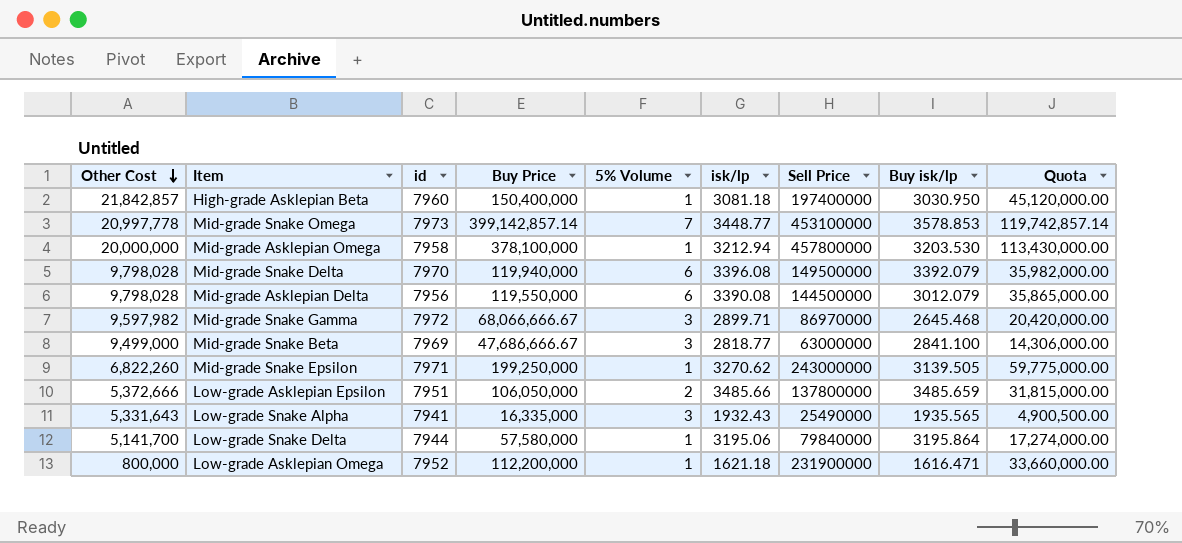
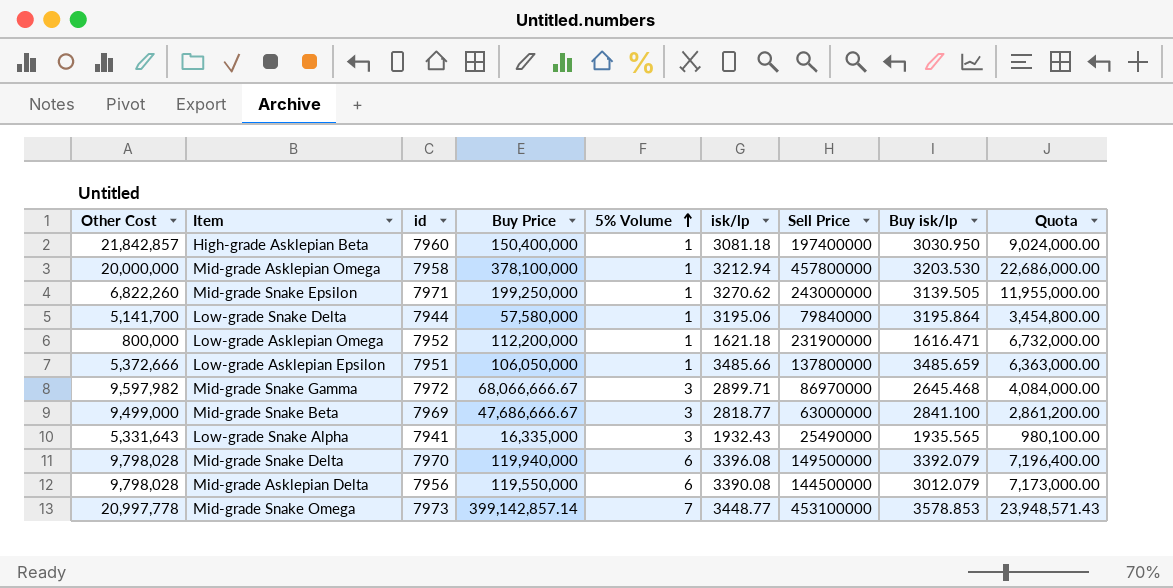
row order: Other Cost descending -> 5% Volume ascending
column Quota | formula: [Buy Price] * 0.3 -> [Buy Price] * 0.06
Low-grade Asklepian Epsilon | 5% Volume: 2 -> 1

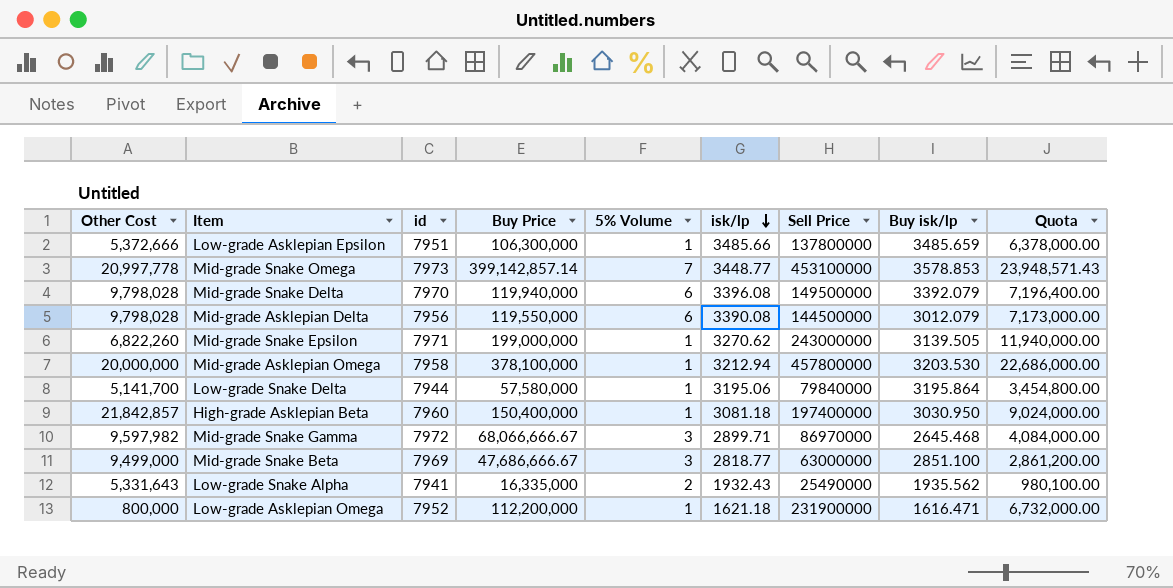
row order: 5% Volume ascending -> isk/lp descending
Low-grade Asklepian Epsilon | Buy Price: 106,050,000 -> 106,300,000
Low-grade Asklepian Epsilon | Quota: 6,363,000.00 -> 6,378,000.00
Mid-grade Snake Epsilon | Buy Price: 199,250,000 -> 199,000,000
Mid-grade Snake Epsilon | Quota: 11,955,000.00 -> 11,940,000.00
Mid-grade Snake Beta | Buy isk/lp: 2841.100 -> 2851.100
Low-grade Snake Alpha | 5% Volume: 3 -> 2
Low-grade Snake Alpha | Buy isk/lp: 1935.565 -> 1935.562

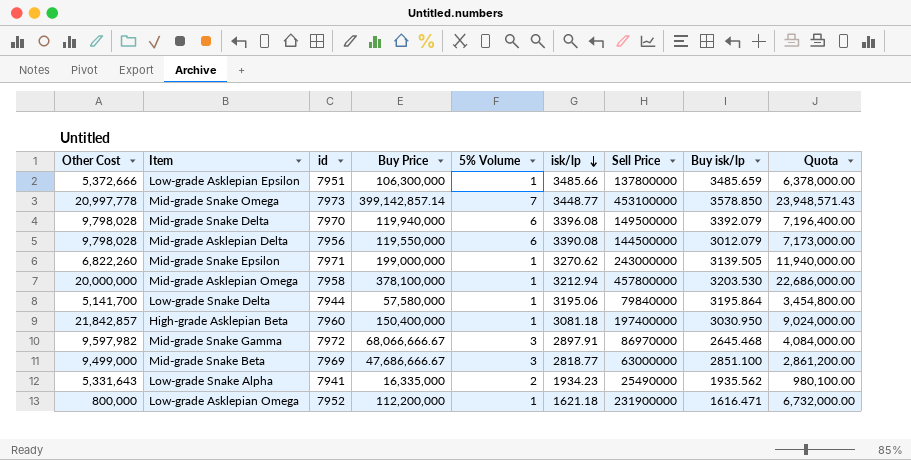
Mid-grade Snake Omega | Buy isk/lp: 3578.853 -> 3578.850
Mid-grade Snake Gamma | isk/lp: 2899.71 -> 2897.91
Low-grade Snake Alpha | isk/lp: 1932.43 -> 1934.23

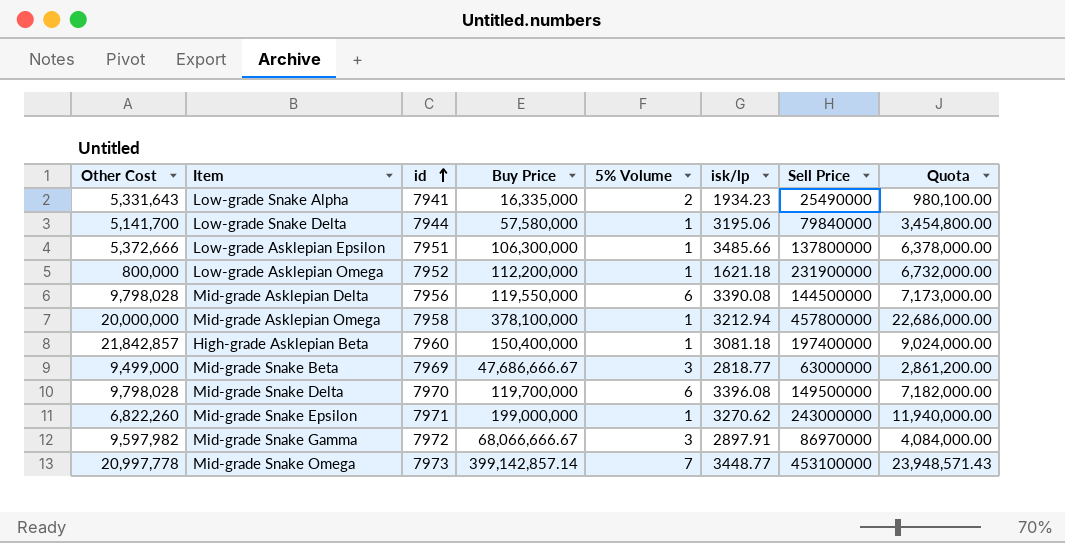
row order: isk/lp descending -> id ascending
column Buy isk/lp | position: 8 -> none
Mid-grade Snake Delta | Buy Price: 119,940,000 -> 119,700,000
Mid-grade Snake Delta | Quota: 7,196,400.00 -> 7,182,000.00

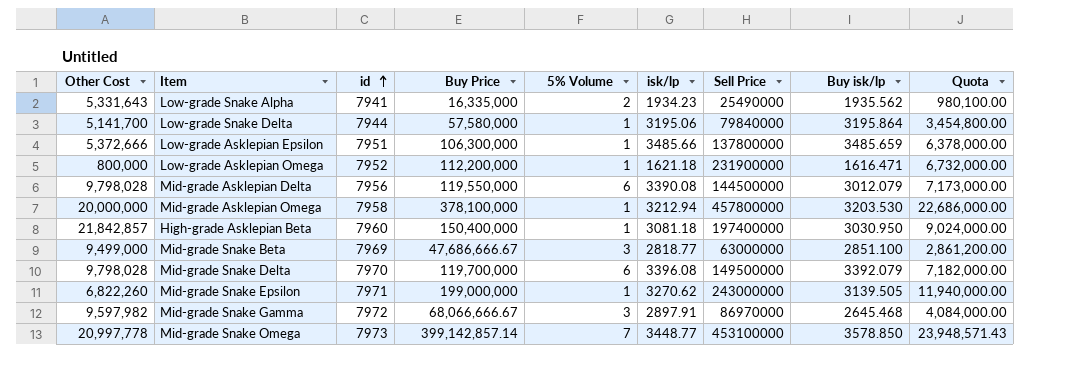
column Buy isk/lp | position: none -> 8

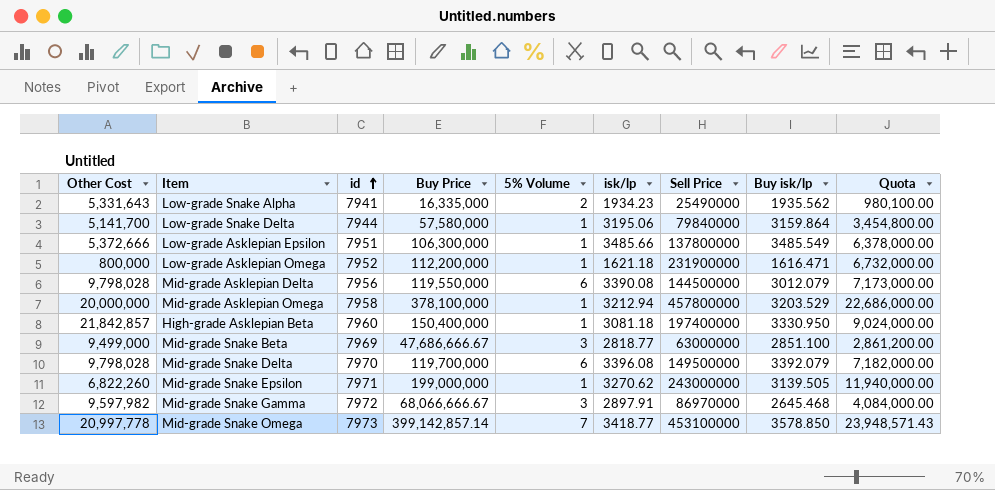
Low-grade Snake Delta | Buy isk/lp: 3195.864 -> 3159.864
Low-grade Asklepian Epsilon | Buy isk/lp: 3485.659 -> 3485.549
Mid-grade Asklepian Omega | Buy isk/lp: 3203.530 -> 3203.529
High-grade Asklepian Beta | Buy isk/lp: 3030.950 -> 3330.950
Mid-grade Snake Omega | isk/lp: 3448.77 -> 3418.77

